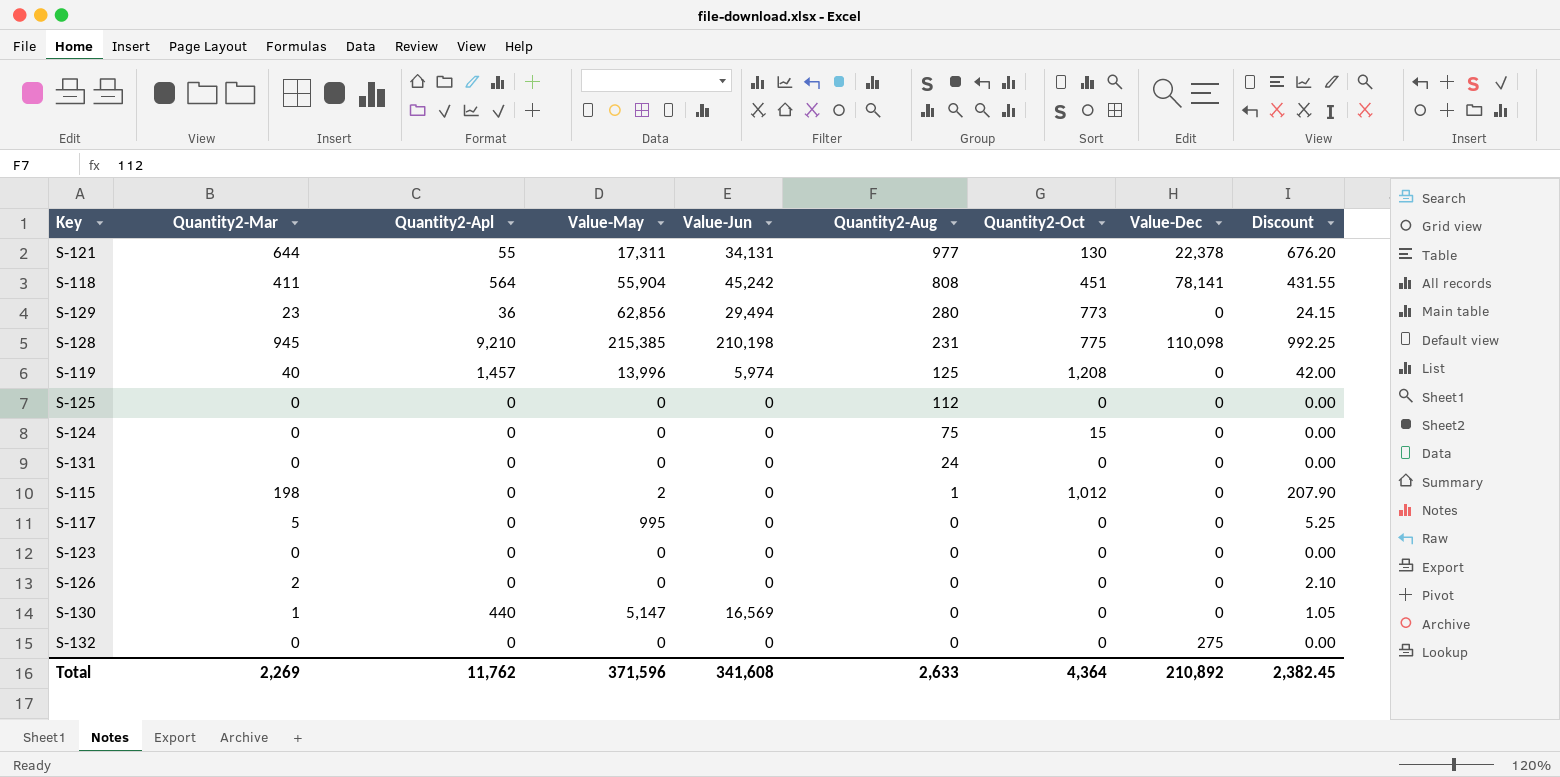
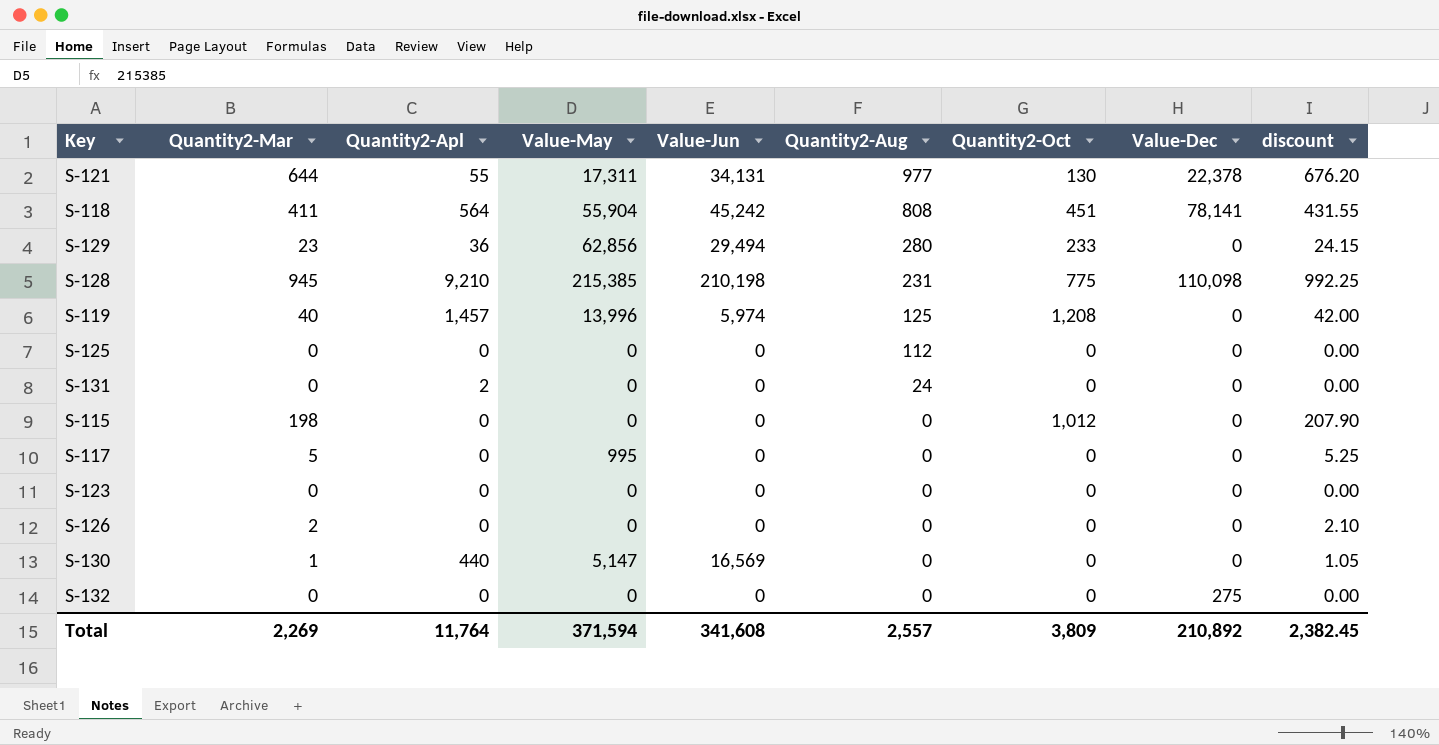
column name: Discount -> discount
row S-124: 0 | 0 | 0 | 0 | 75 | 15 | 0 | 0.00 -> none
S-129 | Quantity2-Oct: 773 -> 233
S-131 | Quantity2-Apl: 0 -> 2
S-115 | Value-May: 2 -> 0
S-115 | Quantity2-Aug: 1 -> 0
Total | Quantity2-Apl: 11,762 -> 11,764
Total | Value-May: 371,596 -> 371,594
Total | Quantity2-Aug: 2,633 -> 2,557
Total | Quantity2-Oct: 4,364 -> 3,809

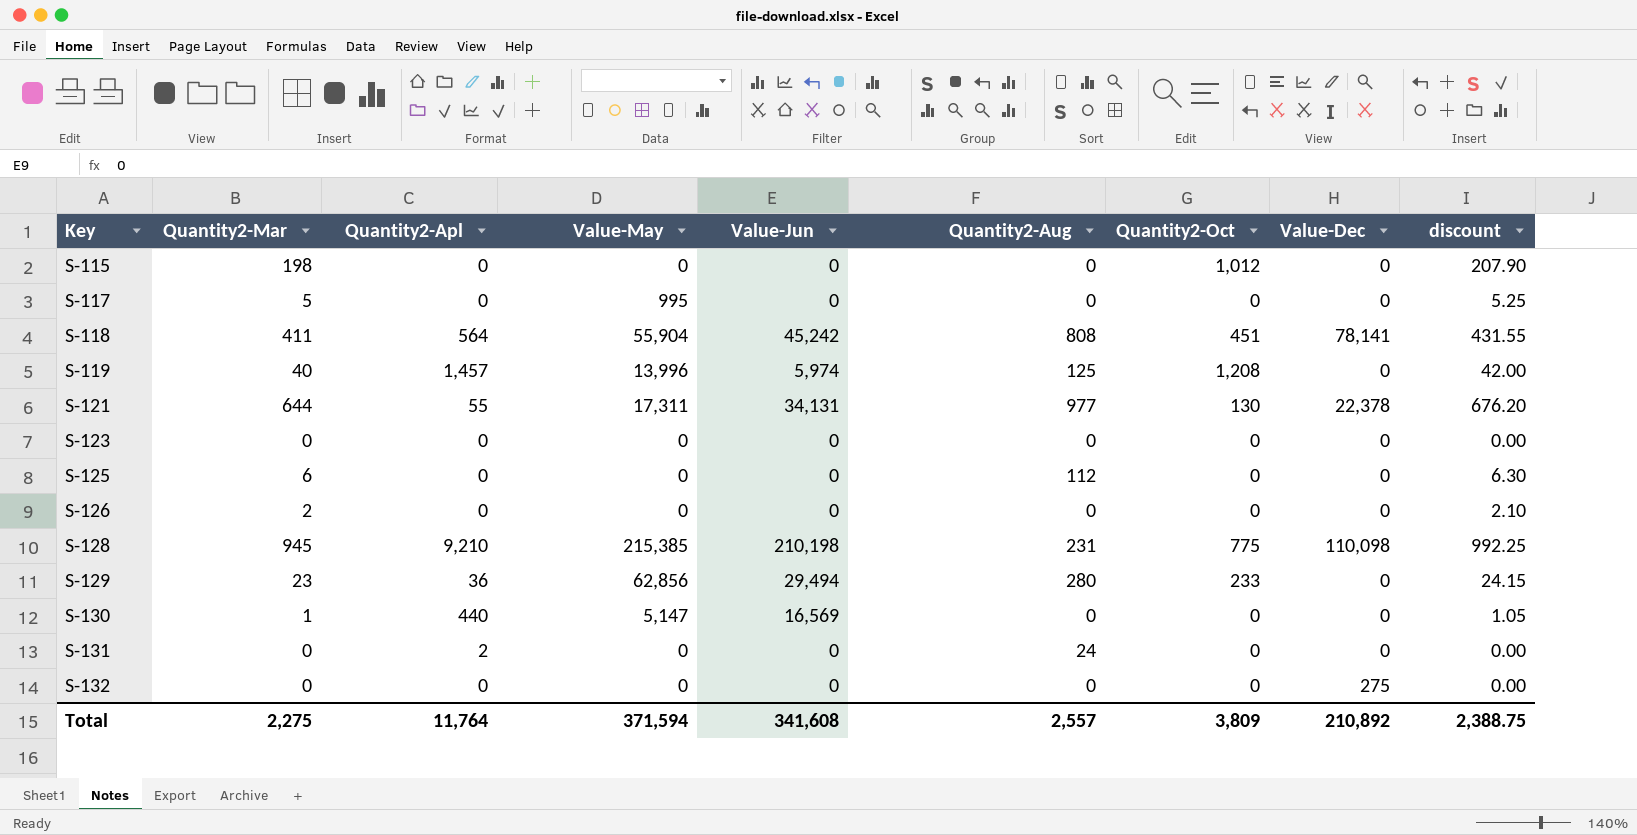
row order: Quantity2-Aug descending -> Key ascending
S-125 | Quantity2-Mar: 0 -> 6
S-125 | discount: 0.00 -> 6.30
Total | Quantity2-Mar: 2,269 -> 2,275
Total | discount: 2,382.45 -> 2,388.75

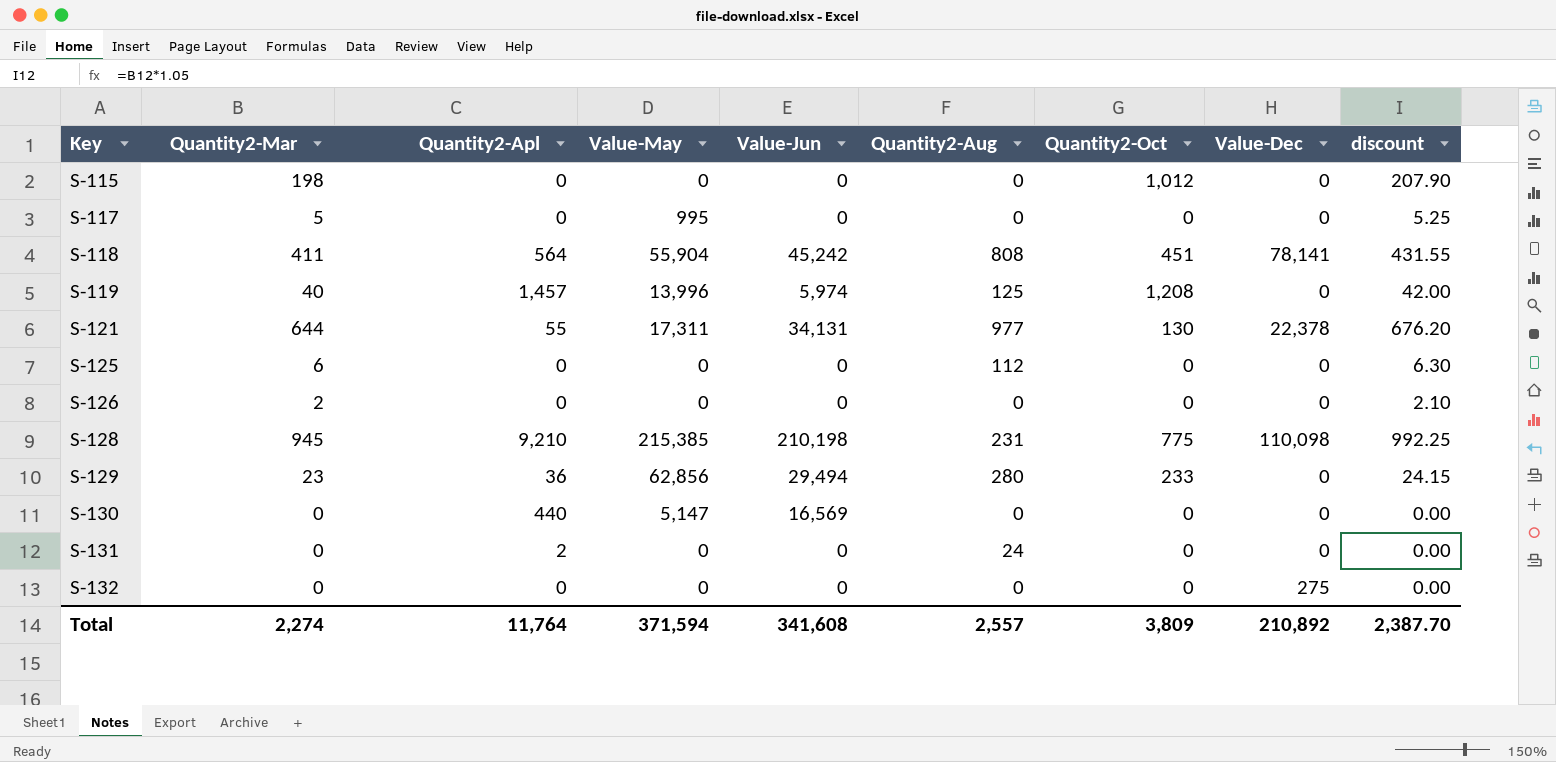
row S-123: 0 | 0 | 0 | 0 | 0 | 0 | 0 | 0.00 -> none
S-130 | Quantity2-Mar: 1 -> 0
S-130 | discount: 1.05 -> 0.00
Total | Quantity2-Mar: 2,275 -> 2,274
Total | discount: 2,388.75 -> 2,387.70

